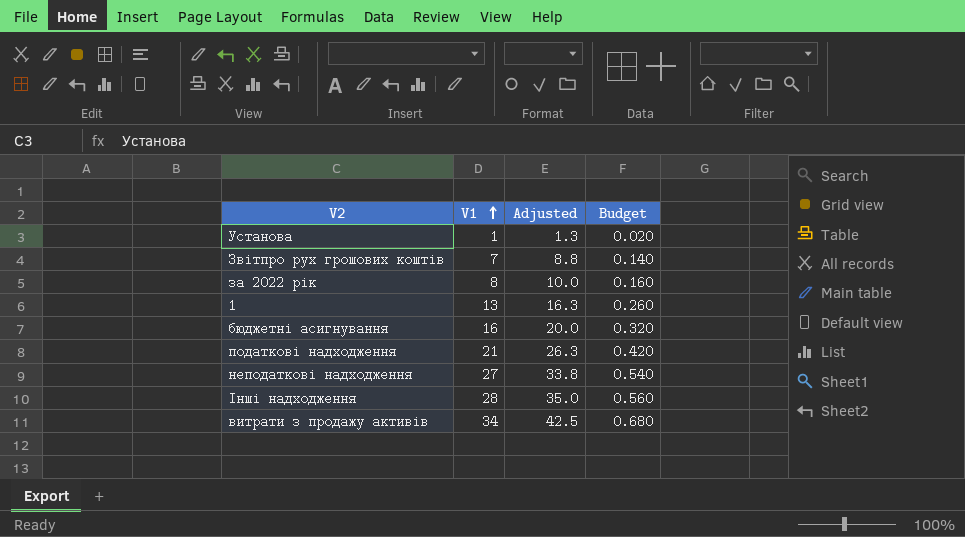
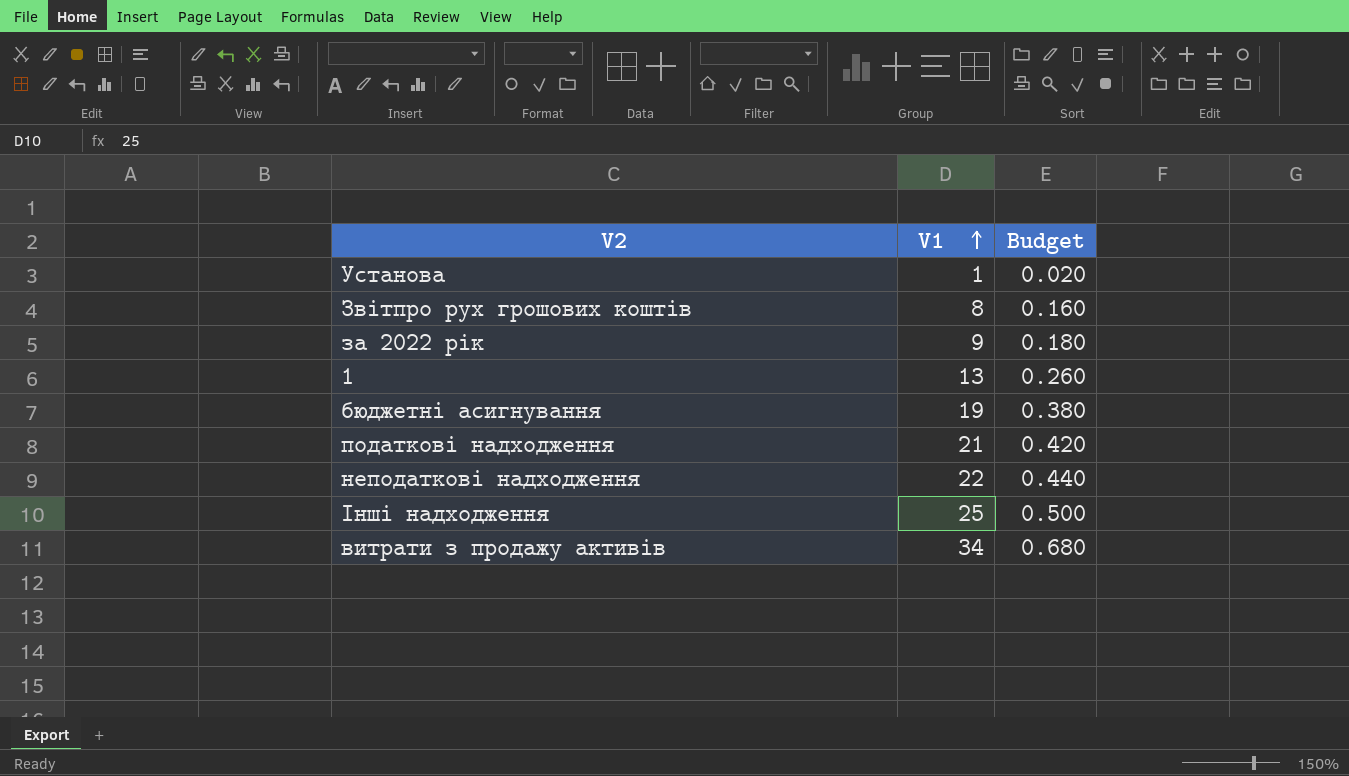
column Adjusted | formula: [V1] * 1.25 -> none
Звітпро рух грошових коштів | V1: 7 -> 8
Звітпро рух грошових коштів | Budget: 0.140 -> 0.160
за 2022 рік | V1: 8 -> 9
за 2022 рік | Budget: 0.160 -> 0.180
бюджетні асигнування | V1: 16 -> 19
бюджетні асигнування | Budget: 0.320 -> 0.380
неподаткові надходження | V1: 27 -> 22
неподаткові надходження | Budget: 0.540 -> 0.440
Інші надходження | V1: 28 -> 25
Інші надходження | Budget: 0.560 -> 0.500

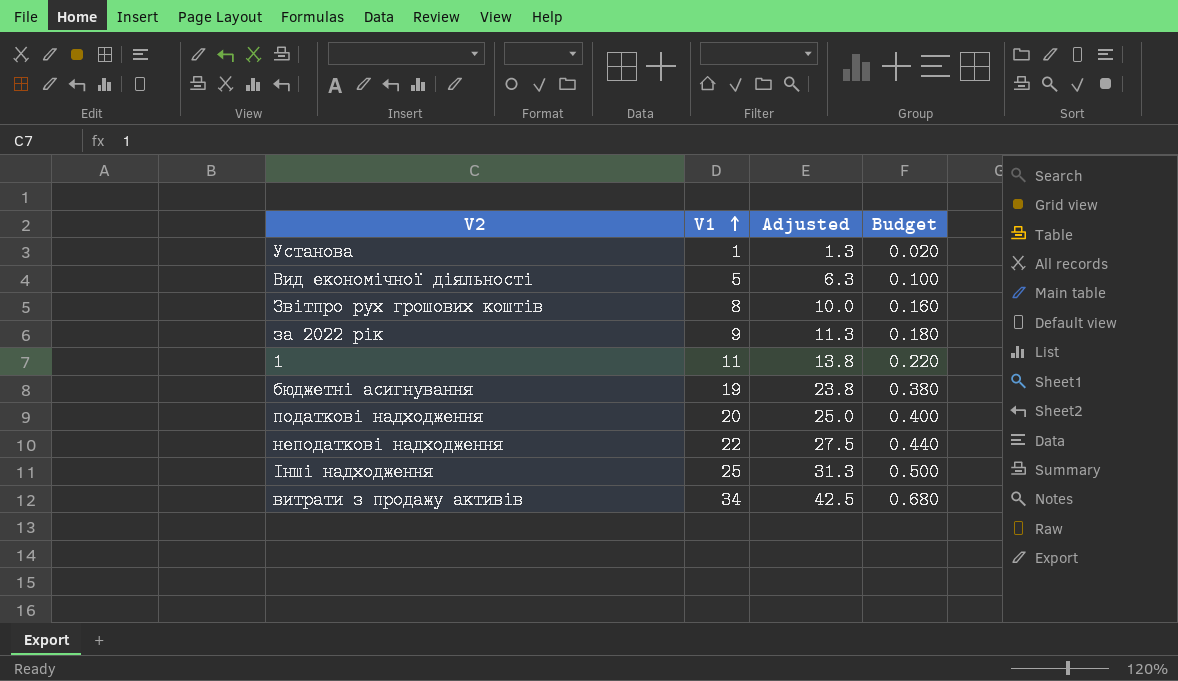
column Adjusted | formula: none -> [V1] * 1.25
row Вид економічної діяльності: none -> 5 | 6.3 | 0.100
1 | V1: 13 -> 11
1 | Budget: 0.260 -> 0.220
податкові надходження | V1: 21 -> 20
податкові надходження | Budget: 0.420 -> 0.400

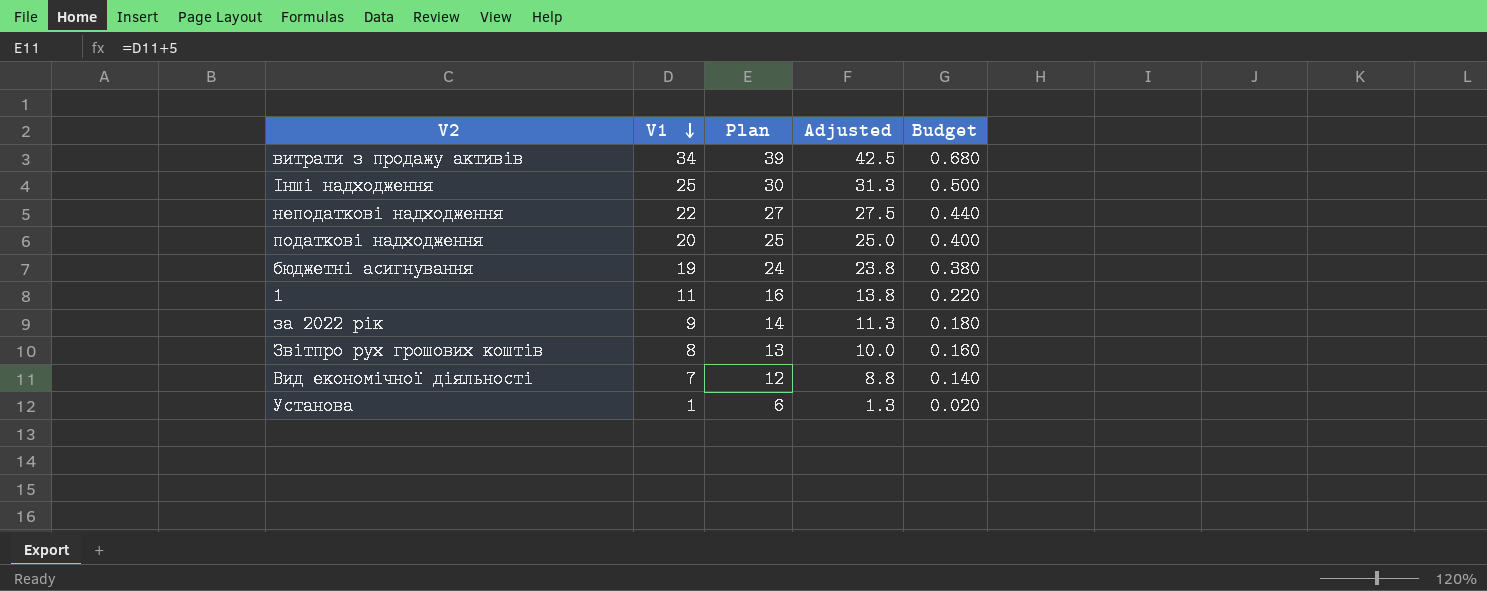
row order: V1 ascending -> V1 descending
column Plan | formula: none -> [V1] + 5
Вид економічної діяльності | V1: 5 -> 7
Вид економічної діяльності | Adjusted: 6.3 -> 8.8
Вид економічної діяльності | Budget: 0.100 -> 0.140

